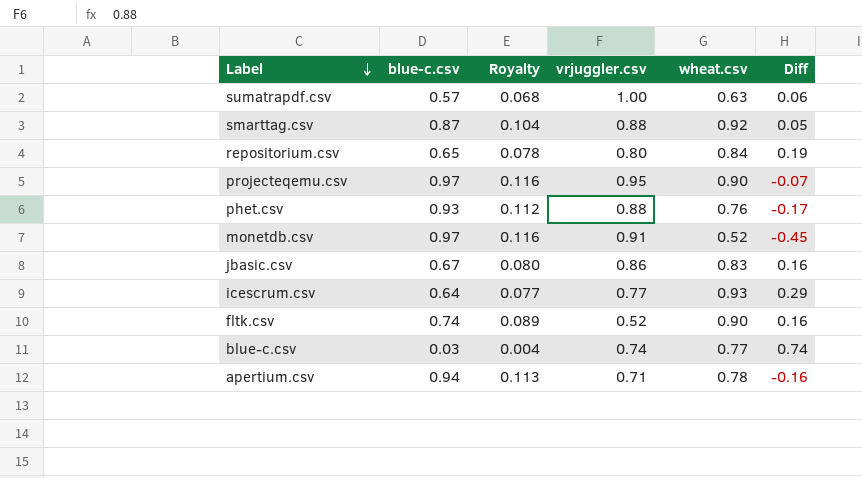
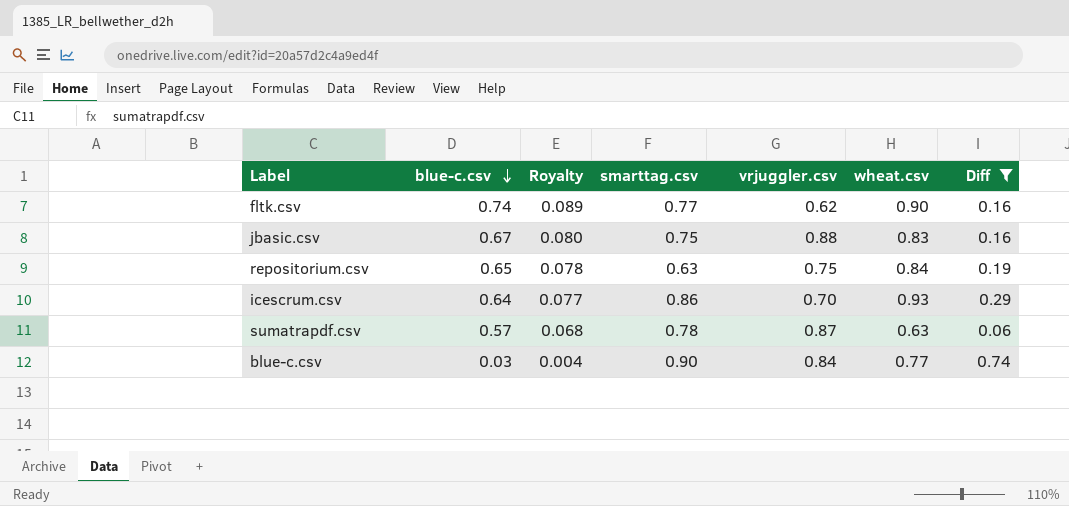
filter: none -> Diff >= 0.06
row order: Label descending -> blue-c.csv descending
column smarttag.csv | position: none -> 4
fltk.csv | vrjuggler.csv: 0.52 -> 0.62
jbasic.csv | vrjuggler.csv: 0.86 -> 0.88
repositorium.csv | vrjuggler.csv: 0.80 -> 0.75
icescrum.csv | vrjuggler.csv: 0.77 -> 0.70
sumatrapdf.csv | vrjuggler.csv: 1.00 -> 0.87
blue-c.csv | vrjuggler.csv: 0.74 -> 0.84

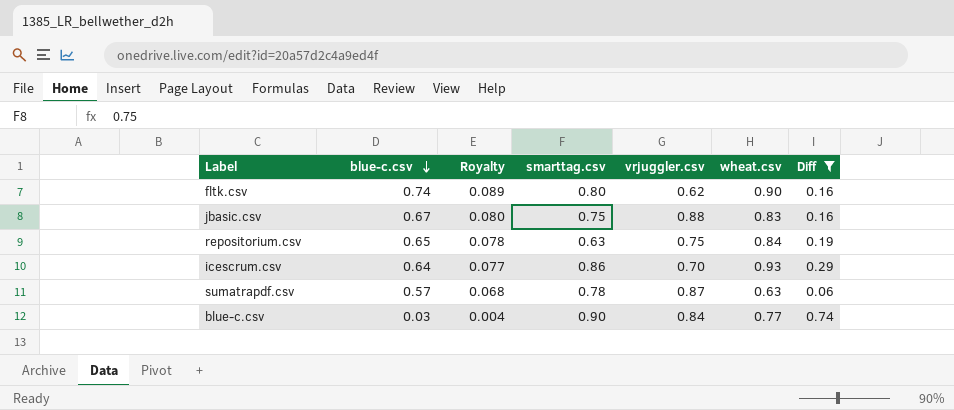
fltk.csv | smarttag.csv: 0.77 -> 0.80

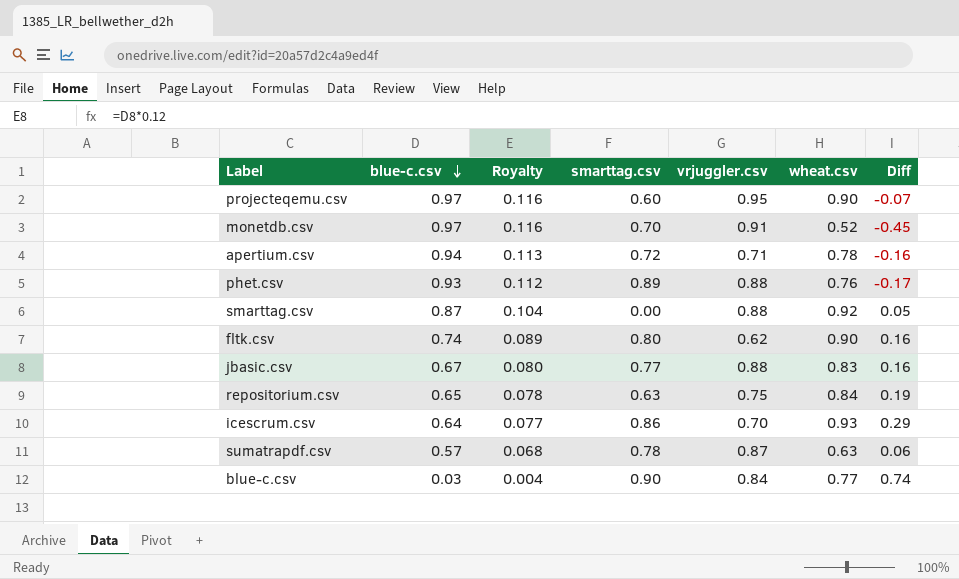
filter: Diff >= 0.06 -> none
jbasic.csv | smarttag.csv: 0.75 -> 0.77

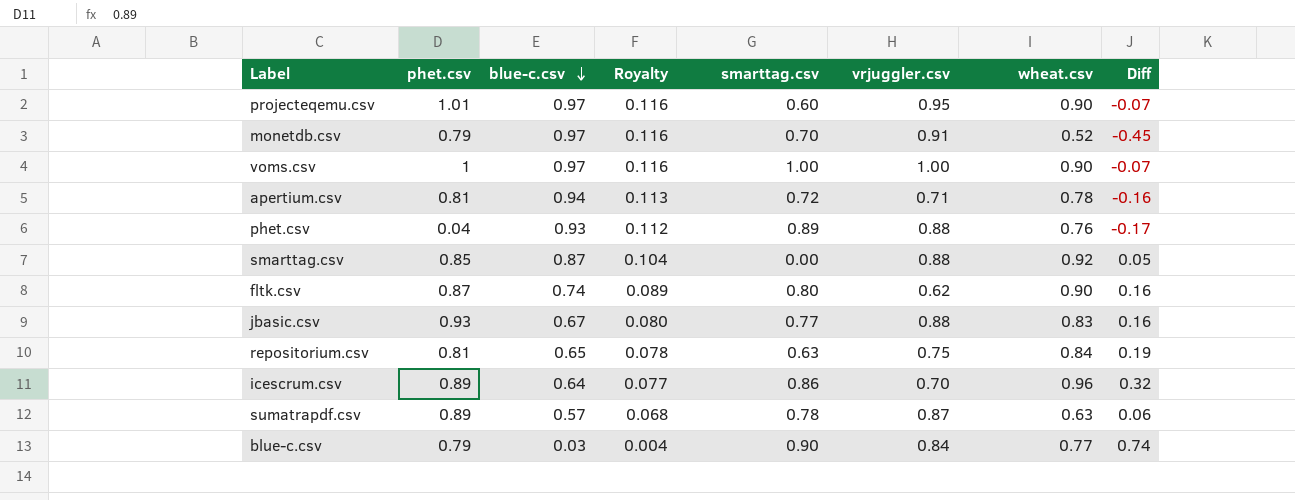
column phet.csv | position: none -> 2
row voms.csv: none -> 1 | 0.97 | 0.116 | 1.00 | 1.00 | 0.90 | -0.07
icescrum.csv | wheat.csv: 0.93 -> 0.96
icescrum.csv | Diff: 0.29 -> 0.32

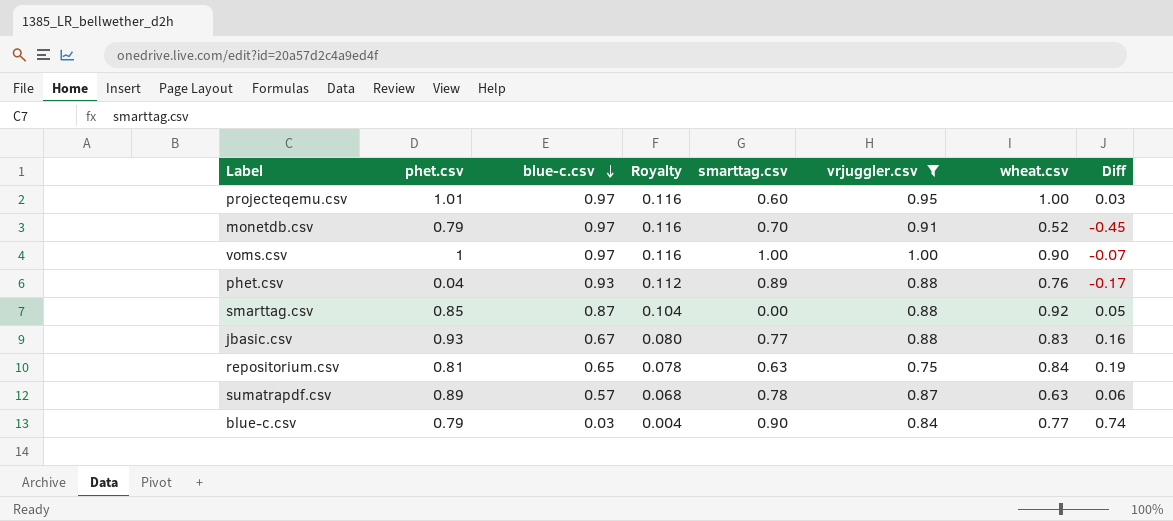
filter: none -> vrjuggler.csv >= 0.75
projecteqemu.csv | wheat.csv: 0.90 -> 1.00
projecteqemu.csv | Diff: -0.07 -> 0.03

